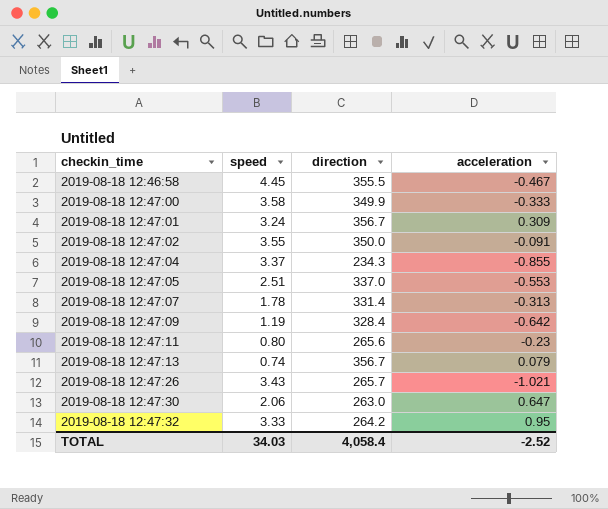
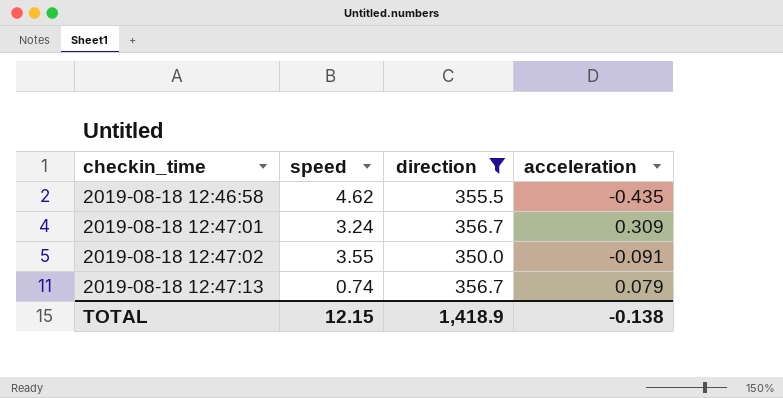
filter: none -> direction >= 350.0
2019-08-18 12:46:58 | speed: 4.45 -> 4.62
2019-08-18 12:46:58 | acceleration: -0.467 -> -0.435
TOTAL | speed: 34.03 -> 12.15
TOTAL | direction: 4,058.4 -> 1,418.9
TOTAL | acceleration: -2.52 -> -0.138

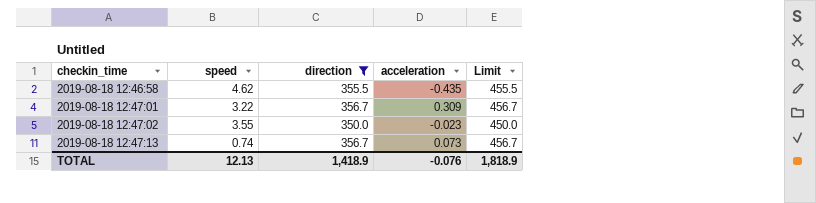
column Limit | formula: none -> [direction] + 100
2019-08-18 12:47:01 | speed: 3.24 -> 3.22
2019-08-18 12:47:02 | acceleration: -0.091 -> -0.023
2019-08-18 12:47:13 | acceleration: 0.079 -> 0.073
TOTAL | speed: 12.15 -> 12.13
TOTAL | acceleration: -0.138 -> -0.076

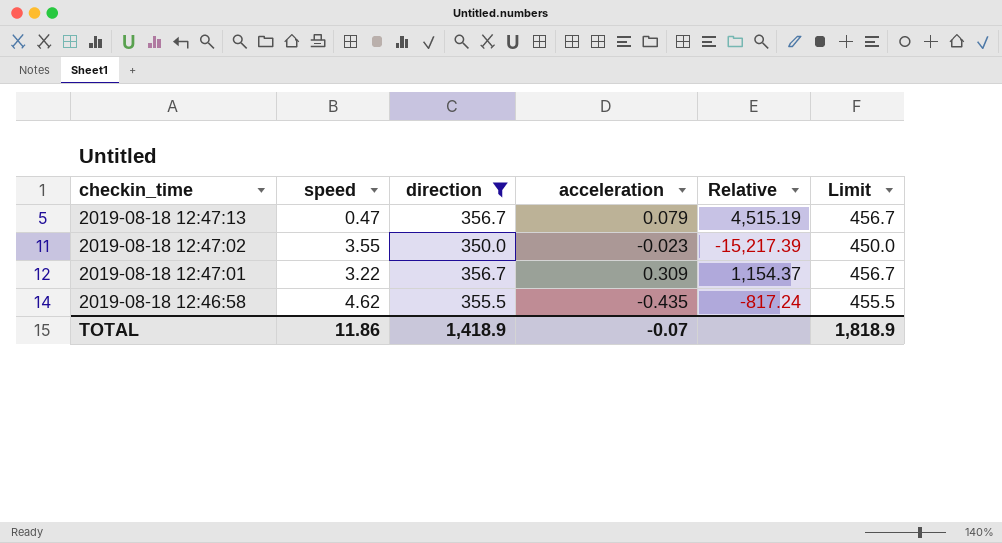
row order: checkin_time ascending -> checkin_time descending
column Relative | formula: none -> [direction] / [acceleration]
2019-08-18 12:47:13 | speed: 0.74 -> 0.47
2019-08-18 12:47:13 | acceleration: 0.073 -> 0.079
TOTAL | speed: 12.13 -> 11.86
TOTAL | acceleration: -0.076 -> -0.07

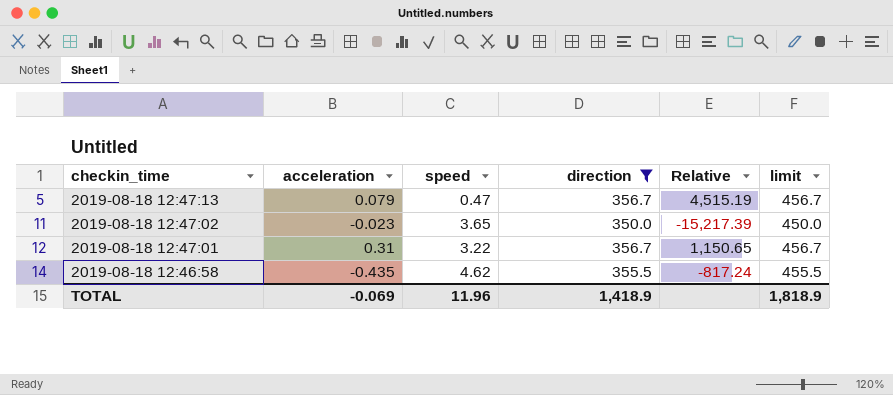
column acceleration | position: 4 -> 2
column name: Limit -> limit
2019-08-18 12:47:02 | speed: 3.55 -> 3.65
2019-08-18 12:47:01 | acceleration: 0.309 -> 0.31
2019-08-18 12:47:01 | Relative: 1,154.37 -> 1,150.65
TOTAL | acceleration: -0.07 -> -0.069
TOTAL | speed: 11.86 -> 11.96

